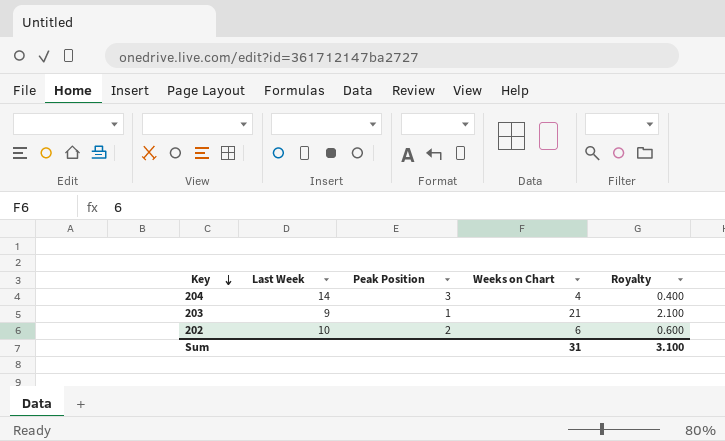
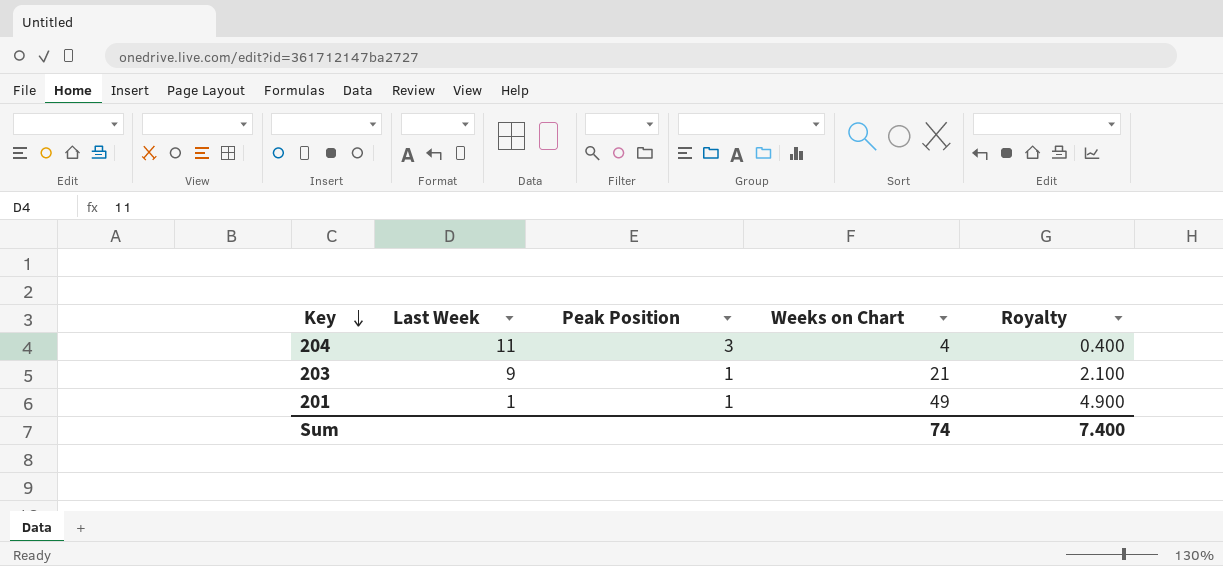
row 202: 10 | 2 | 6 | 0.600 -> none
204 | Last Week: 14 -> 11
row 201: none -> 1 | 1 | 49 | 4.900
Sum | Weeks on Chart: 31 -> 74
Sum | Royalty: 3.100 -> 7.400

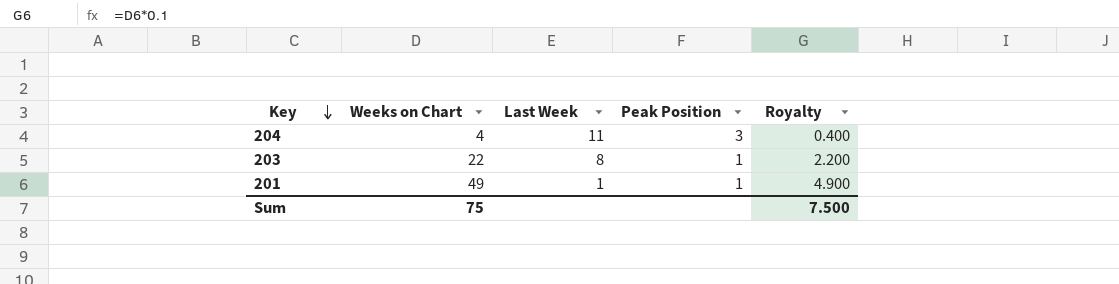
column Weeks on Chart | position: 4 -> 2
203 | Weeks on Chart: 21 -> 22
203 | Last Week: 9 -> 8
203 | Royalty: 2.100 -> 2.200
Sum | Weeks on Chart: 74 -> 75
Sum | Royalty: 7.400 -> 7.500

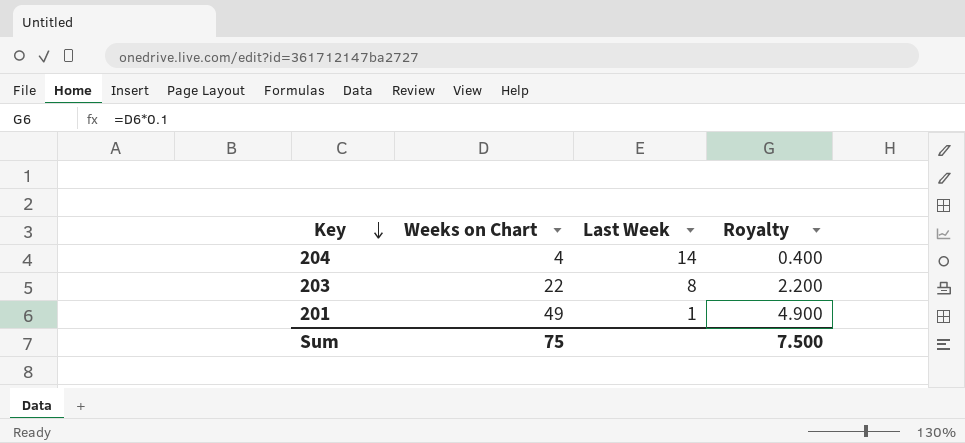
column Peak Position | position: 4 -> none
204 | Last Week: 11 -> 14

